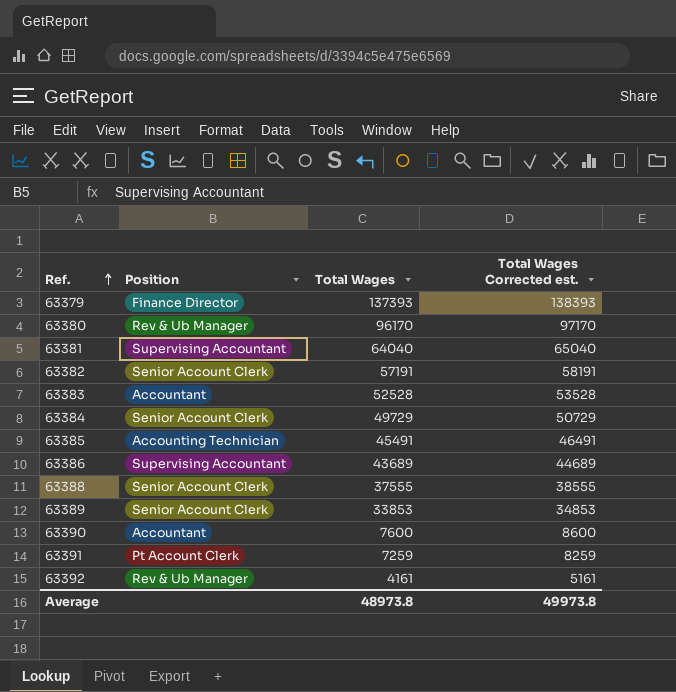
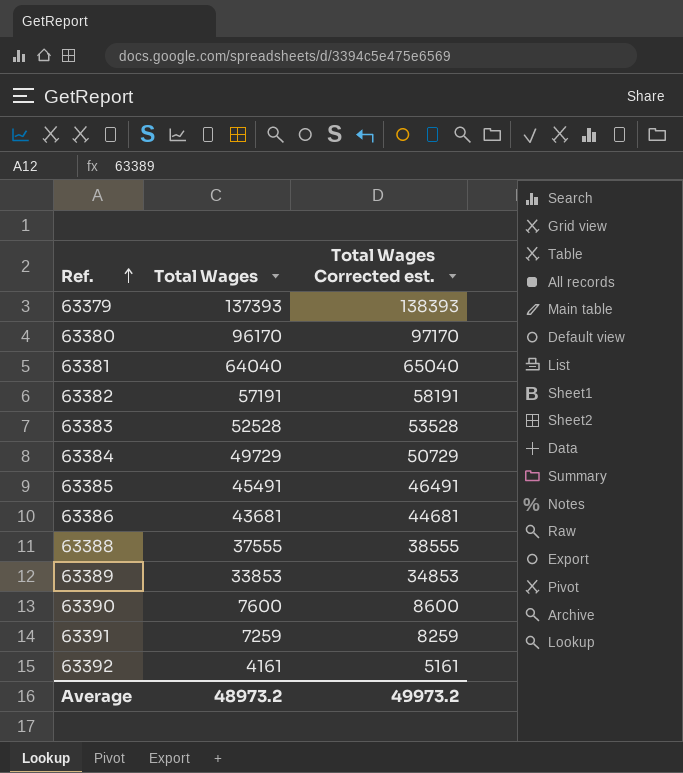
column Position | position: 2 -> none
63386 | Total Wages: 43689 -> 43681
63386 | Total Wages Corrected est.: 44689 -> 44681
Average | Total Wages: 48973.8 -> 48973.2
Average | Total Wages Corrected est.: 49973.8 -> 49973.2

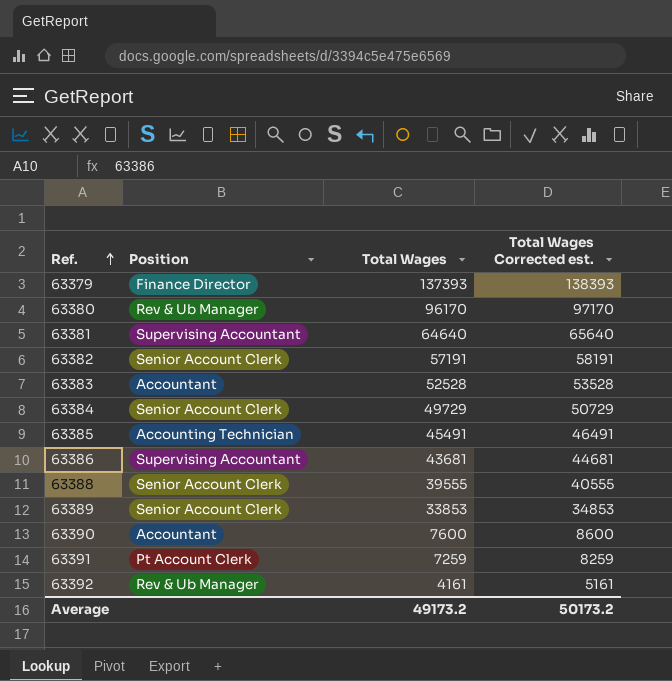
column Position | position: none -> 2
63381 | Total Wages: 64040 -> 64640
63381 | Total Wages Corrected est.: 65040 -> 65640
63388 | Total Wages: 37555 -> 39555
63388 | Total Wages Corrected est.: 38555 -> 40555
Average | Total Wages: 48973.2 -> 49173.2
Average | Total Wages Corrected est.: 49973.2 -> 50173.2

